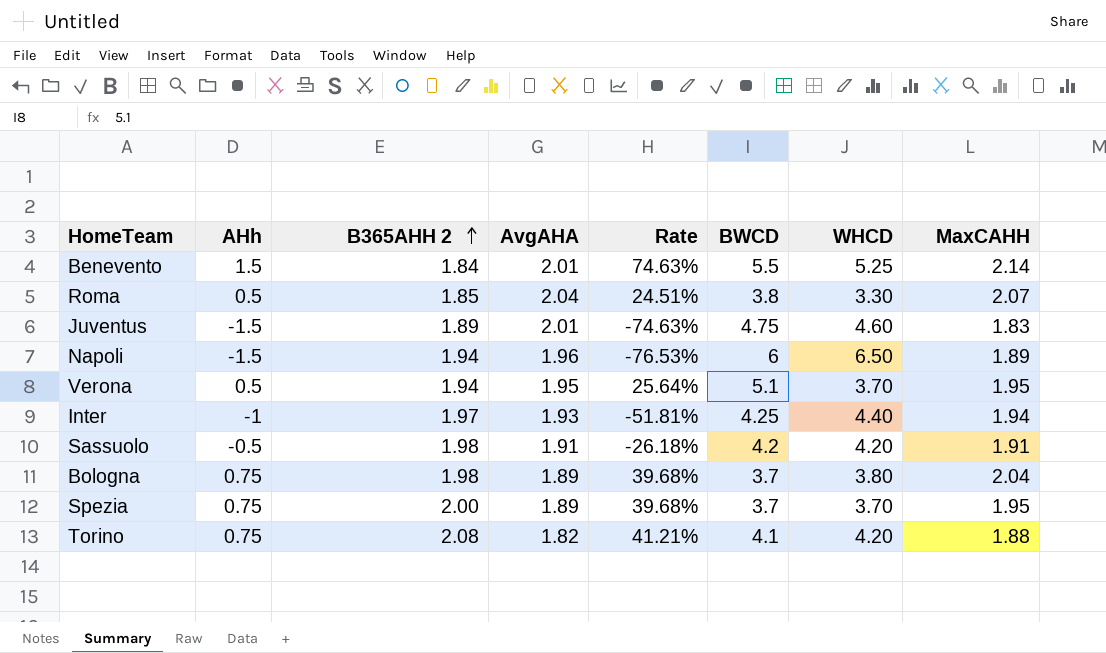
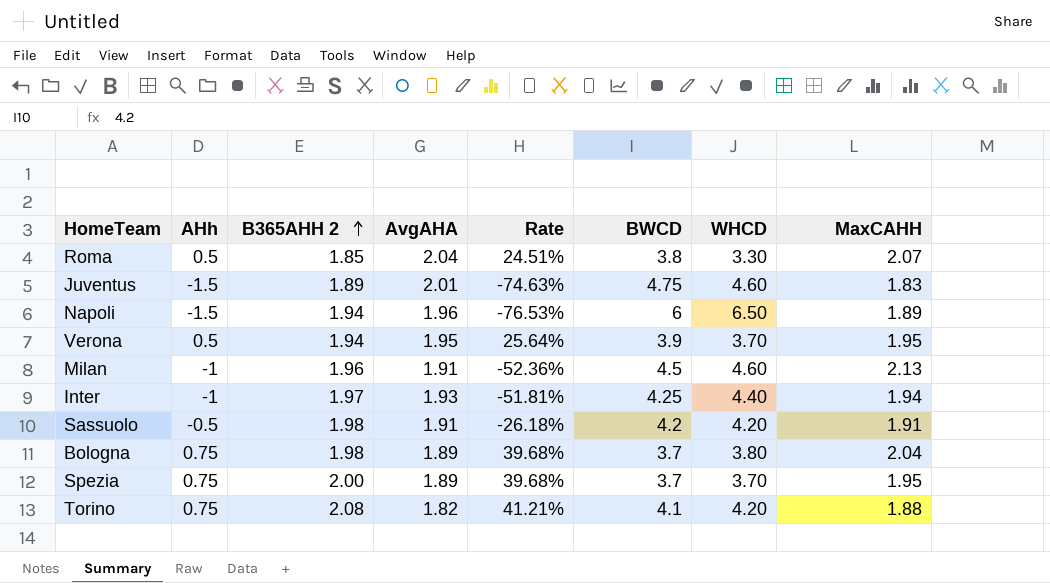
row Benevento: 1.5 | 1.84 | 2.01 | 74.63% | 5.5 | 5.25 | 2.14 -> none
Verona | BWCD: 5.1 -> 3.9
row Milan: none -> -1 | 1.96 | 1.91 | -52.36% | 4.5 | 4.60 | 2.13

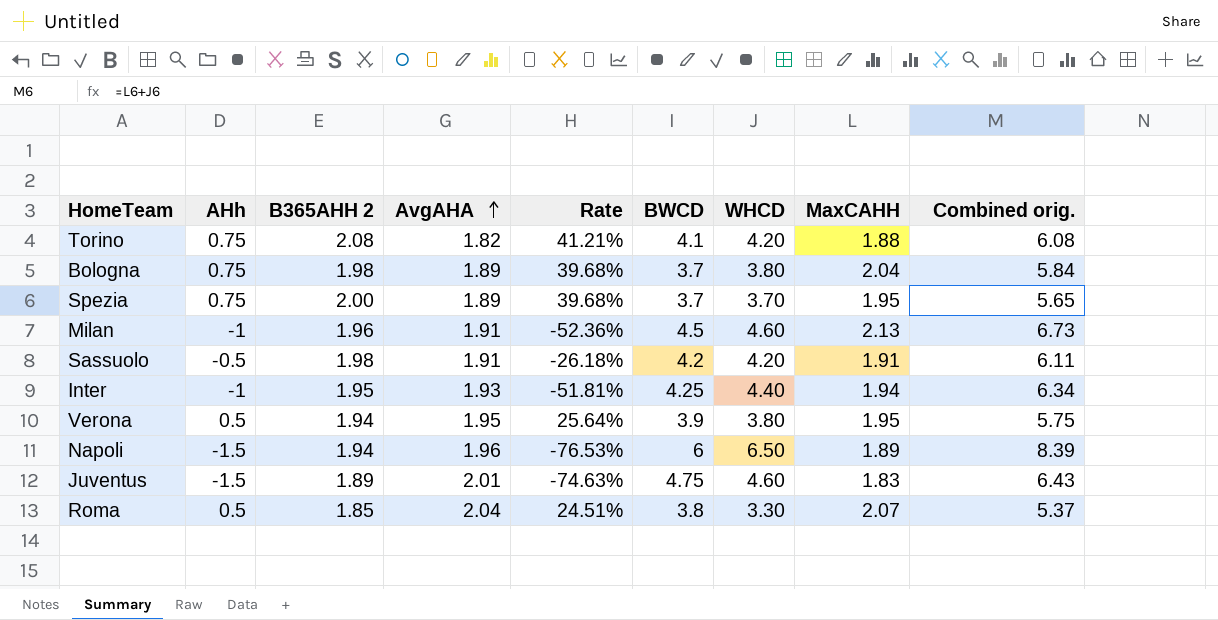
row order: B365AHH 2 ascending -> AvgAHA ascending
column Combined orig. | formula: none -> [WHCD] + [MaxCAHH]
Inter | B365AHH 2: 1.97 -> 1.95
Verona | WHCD: 3.70 -> 3.80

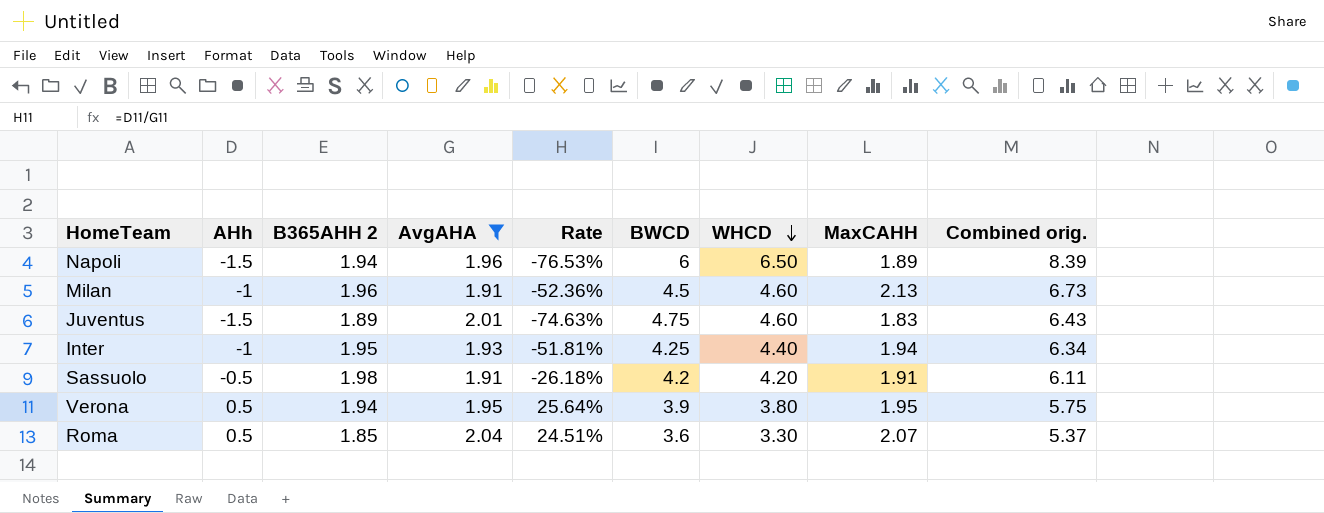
filter: none -> AvgAHA >= 1.91
row order: AvgAHA ascending -> WHCD descending
Roma | BWCD: 3.8 -> 3.6

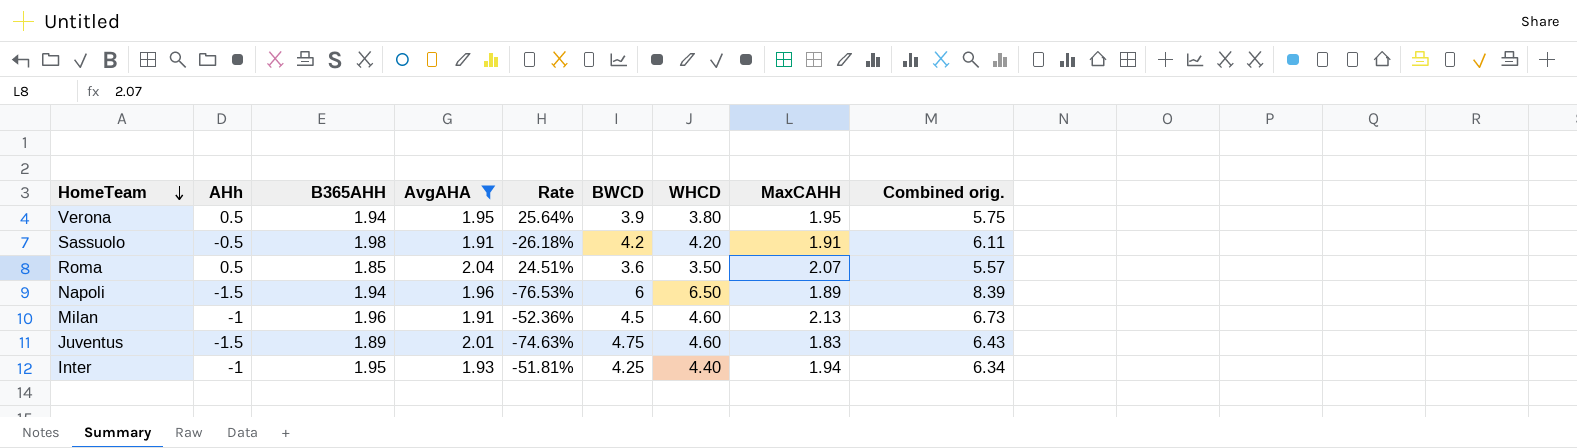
row order: WHCD descending -> HomeTeam descending
column name: B365AHH 2 -> B365AHH
Roma | WHCD: 3.30 -> 3.50
Roma | Combined orig.: 5.37 -> 5.57

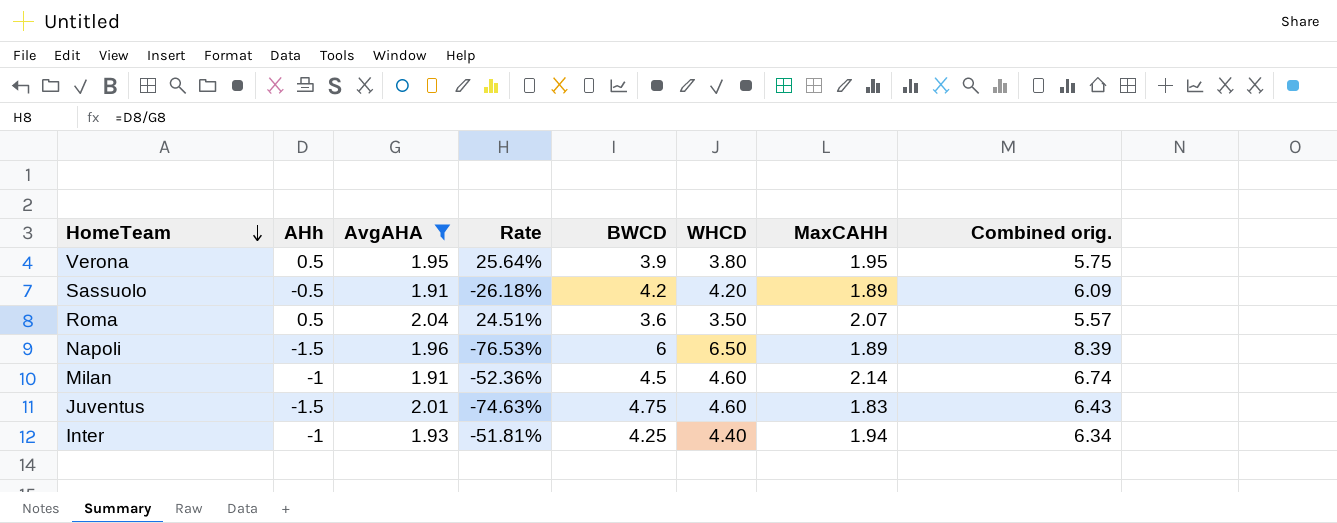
column B365AHH | position: 3 -> none
Sassuolo | MaxCAHH: 1.91 -> 1.89
Sassuolo | Combined orig.: 6.11 -> 6.09
Milan | MaxCAHH: 2.13 -> 2.14
Milan | Combined orig.: 6.73 -> 6.74

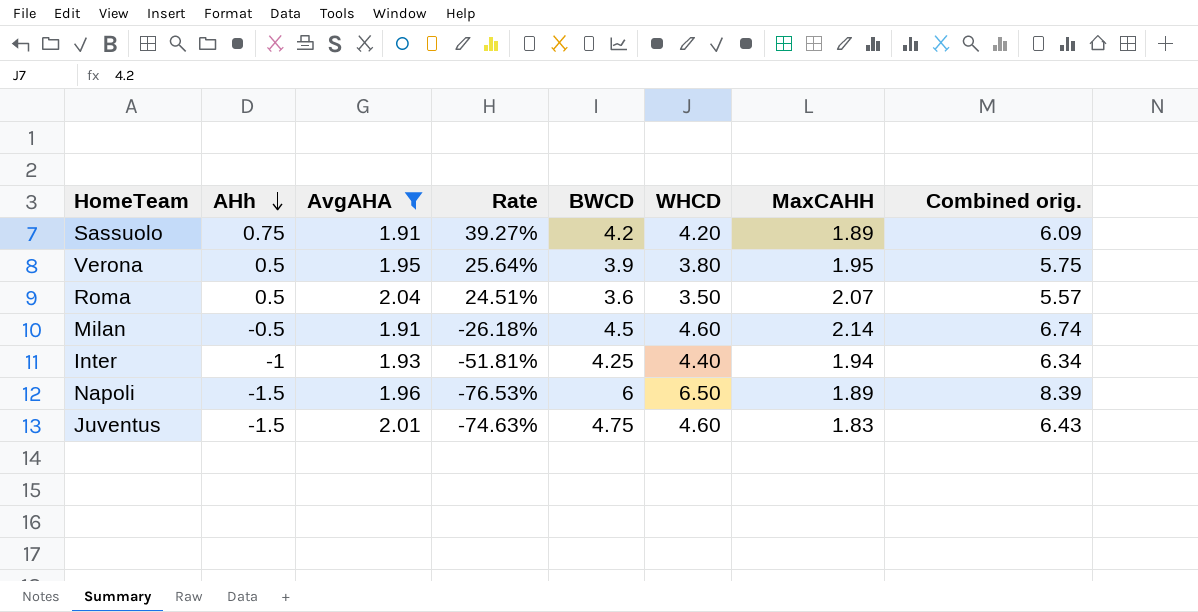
row order: HomeTeam descending -> AHh descending
Sassuolo | AHh: -0.5 -> 0.75
Sassuolo | Rate: -26.18% -> 39.27%
Milan | AHh: -1 -> -0.5
Milan | Rate: -52.36% -> -26.18%

